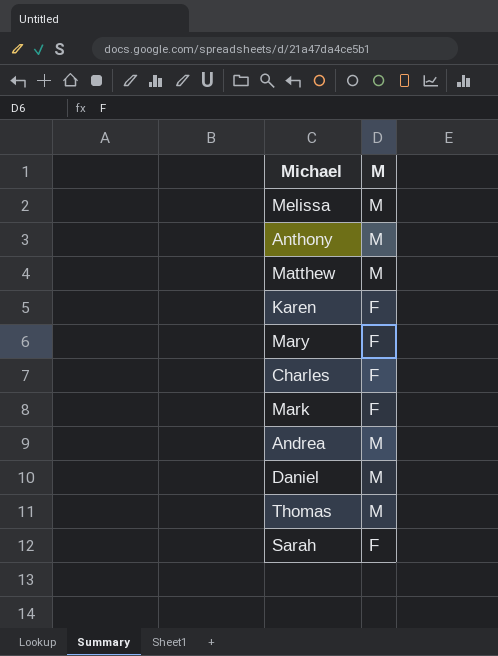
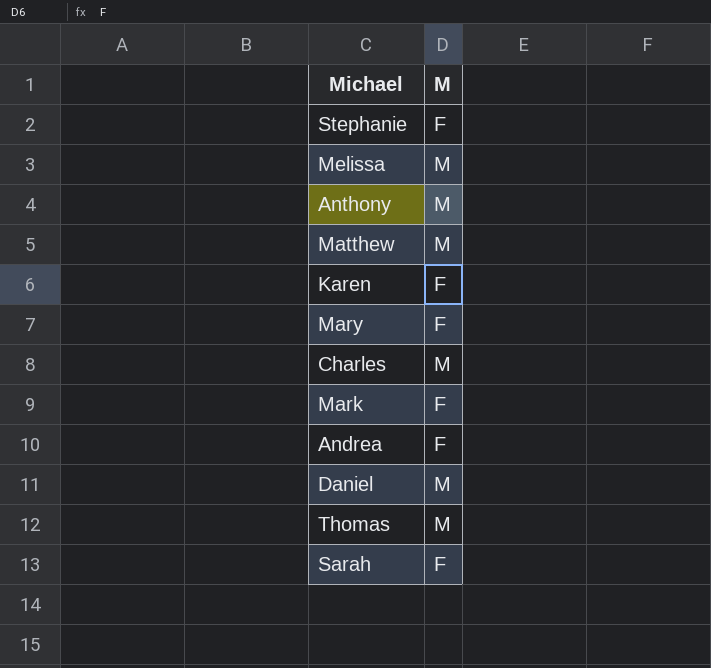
row Stephanie: none -> F
Charles | M: F -> M
Andrea | M: M -> F

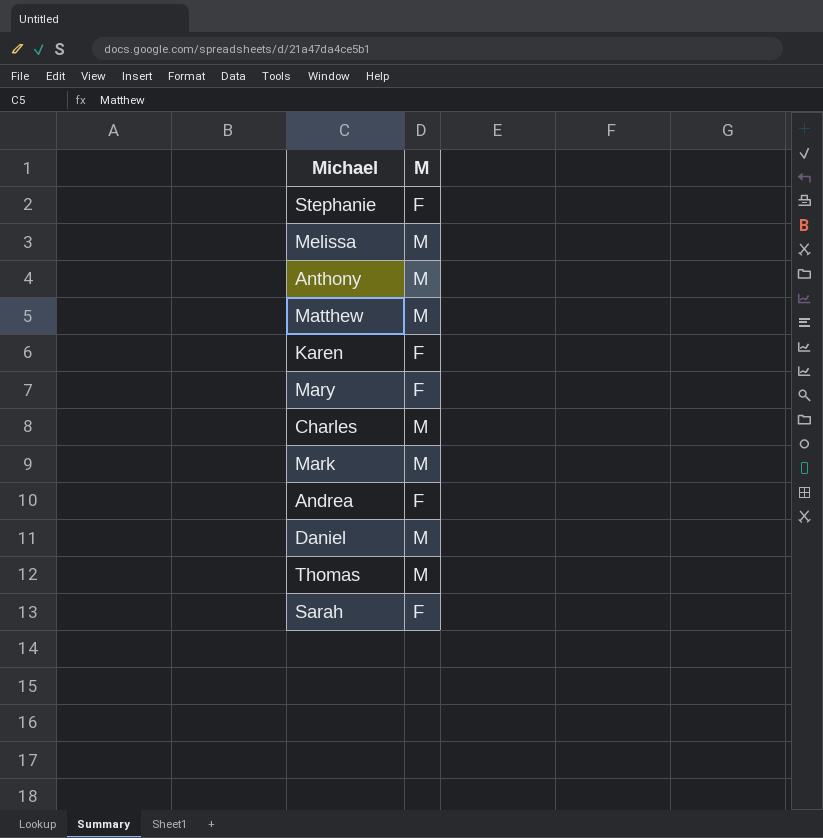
Mark | M: F -> M

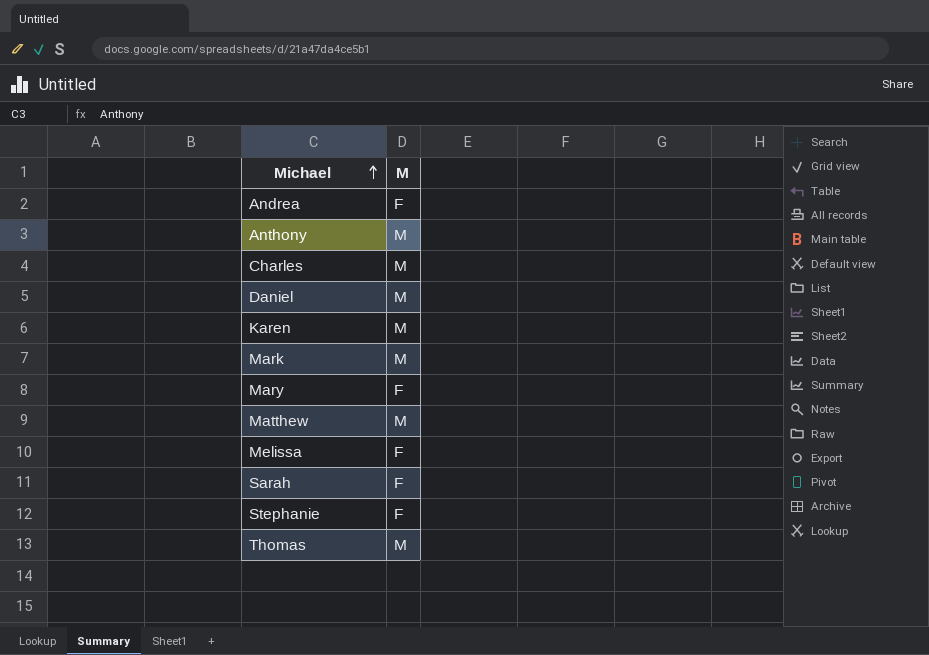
row order: none -> Michael ascending
Karen | M: F -> M
Melissa | M: M -> F

